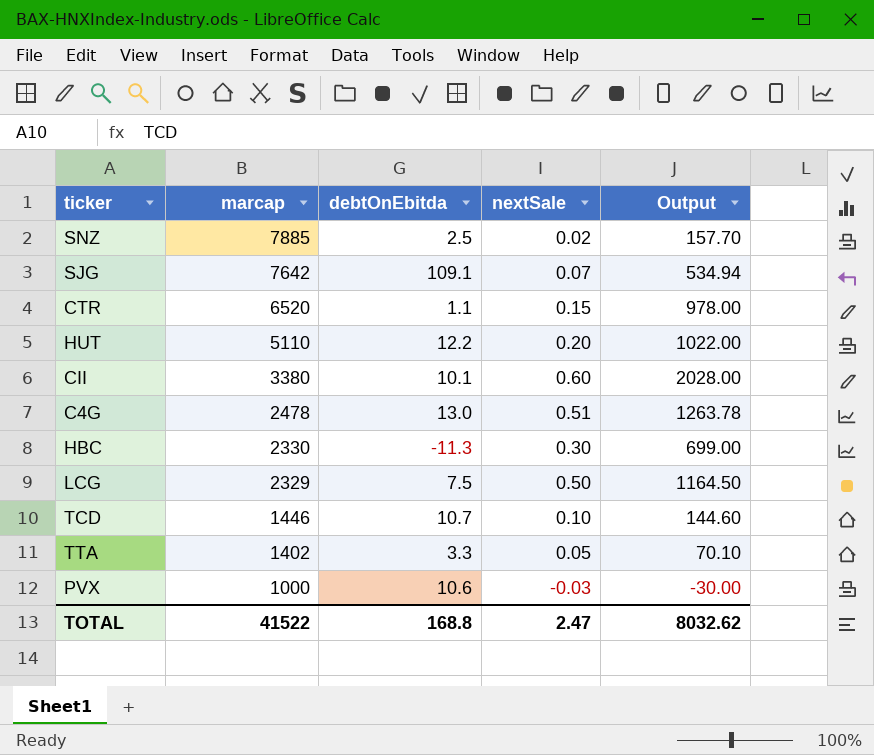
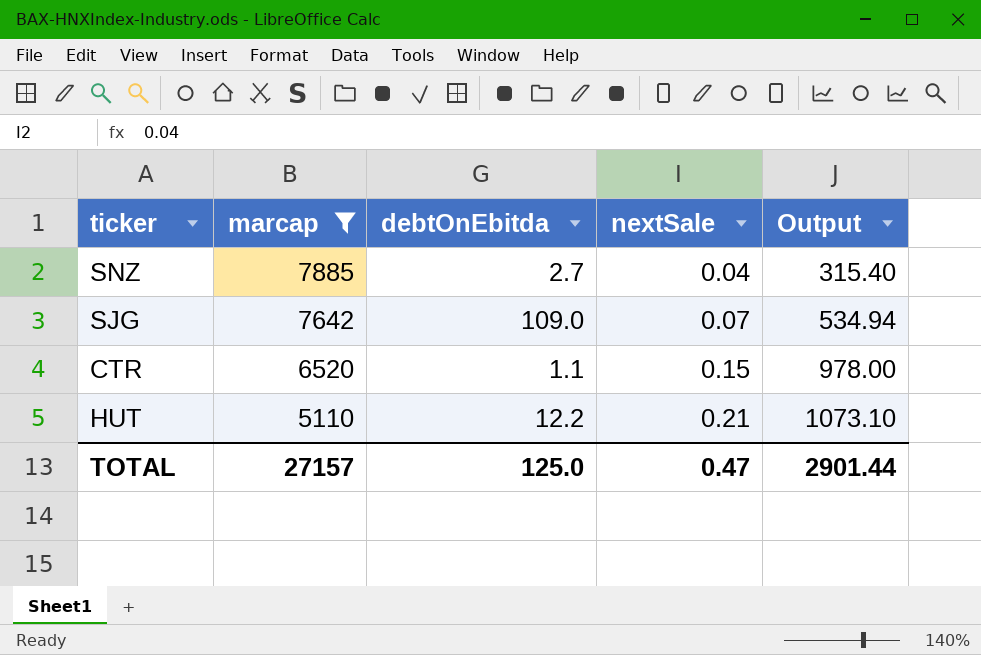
filter: none -> marcap >= 5110
SNZ | debtOnEbitda: 2.5 -> 2.7
SNZ | nextSale: 0.02 -> 0.04
SNZ | Output: 157.70 -> 315.40
SJG | debtOnEbitda: 109.1 -> 109.0
HUT | nextSale: 0.20 -> 0.21
HUT | Output: 1022.00 -> 1073.10
TOTAL | marcap: 41522 -> 27157
TOTAL | debtOnEbitda: 168.8 -> 125.0
TOTAL | nextSale: 2.47 -> 0.47
TOTAL | Output: 8032.62 -> 2901.44

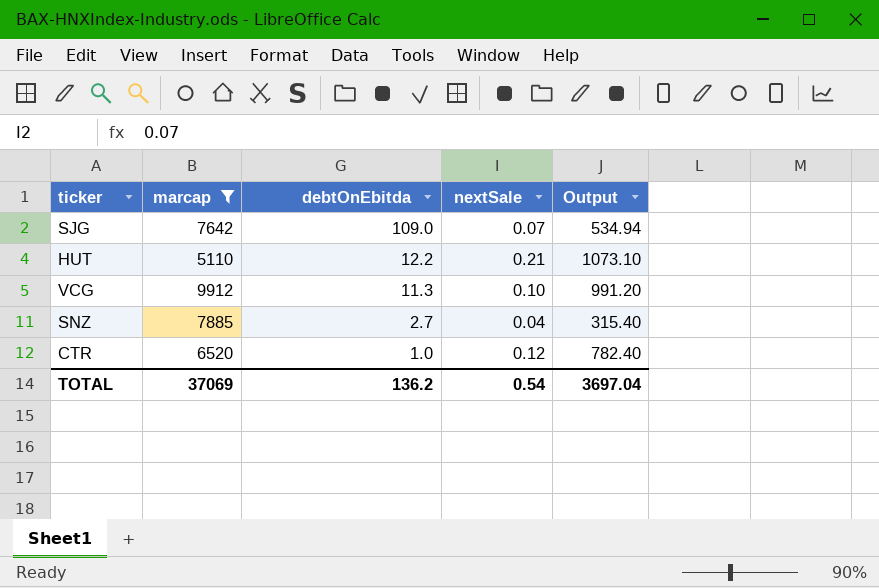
row order: marcap descending -> debtOnEbitda descending
row VCG: none -> 9912 | 11.3 | 0.10 | 991.20
CTR | debtOnEbitda: 1.1 -> 1.0
CTR | nextSale: 0.15 -> 0.12
CTR | Output: 978.00 -> 782.40
TOTAL | marcap: 27157 -> 37069
TOTAL | debtOnEbitda: 125.0 -> 136.2
TOTAL | nextSale: 0.47 -> 0.54
TOTAL | Output: 2901.44 -> 3697.04

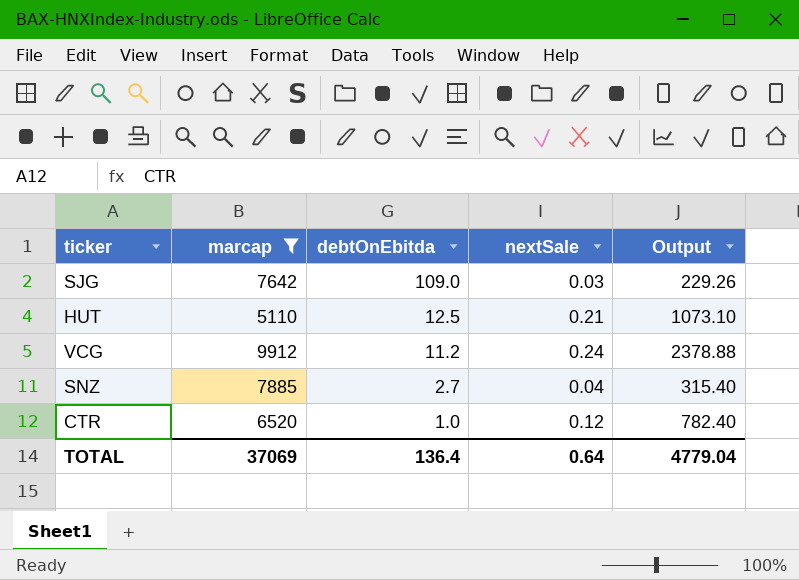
SJG | nextSale: 0.07 -> 0.03
SJG | Output: 534.94 -> 229.26
HUT | debtOnEbitda: 12.2 -> 12.5
VCG | debtOnEbitda: 11.3 -> 11.2
VCG | nextSale: 0.10 -> 0.24
VCG | Output: 991.20 -> 2378.88
TOTAL | debtOnEbitda: 136.2 -> 136.4
TOTAL | nextSale: 0.54 -> 0.64
TOTAL | Output: 3697.04 -> 4779.04

